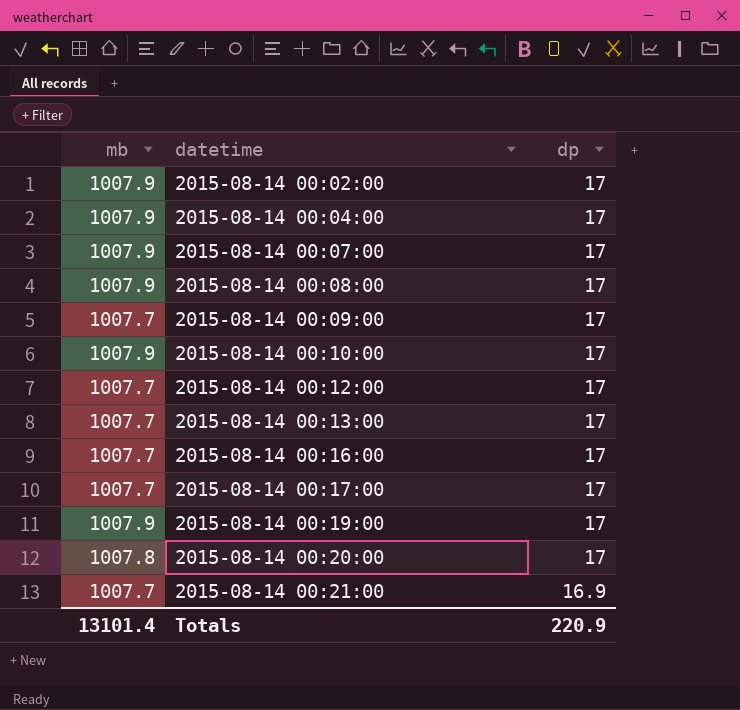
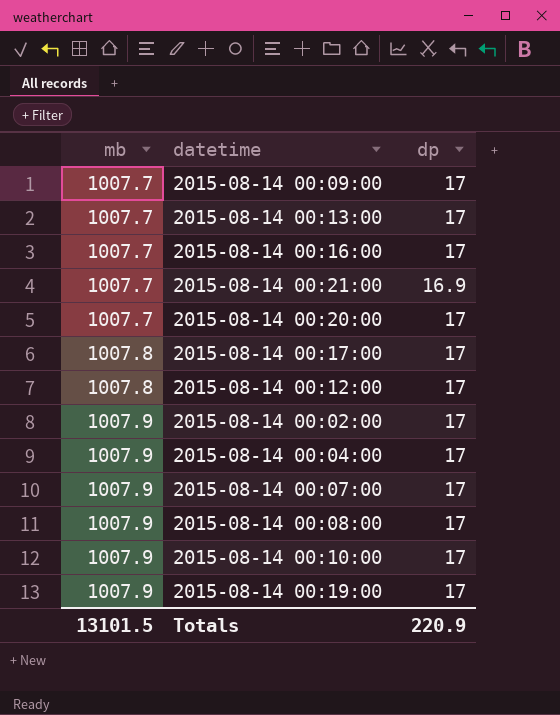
row order: datetime ascending -> mb ascending
2015-08-14 00:20:00 | mb: 1007.8 -> 1007.7
2015-08-14 00:17:00 | mb: 1007.7 -> 1007.8
2015-08-14 00:12:00 | mb: 1007.7 -> 1007.8
Totals | mb: 13101.4 -> 13101.5

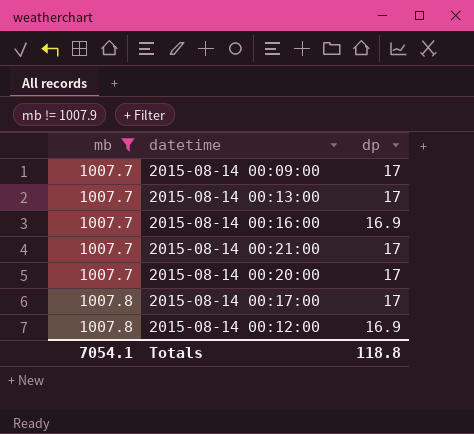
filter: none -> mb != 1007.9
2015-08-14 00:16:00 | dp: 17 -> 16.9
2015-08-14 00:21:00 | dp: 16.9 -> 17
2015-08-14 00:12:00 | dp: 17 -> 16.9
Totals | mb: 13101.5 -> 7054.1
Totals | dp: 220.9 -> 118.8

